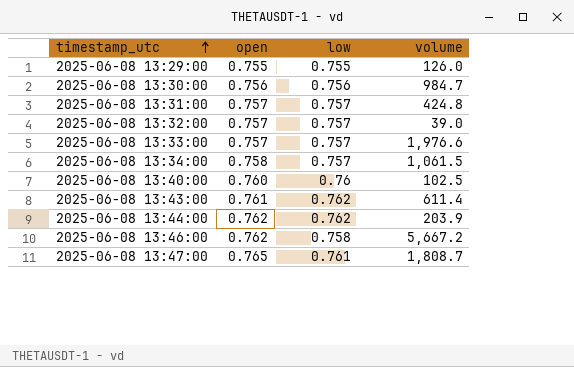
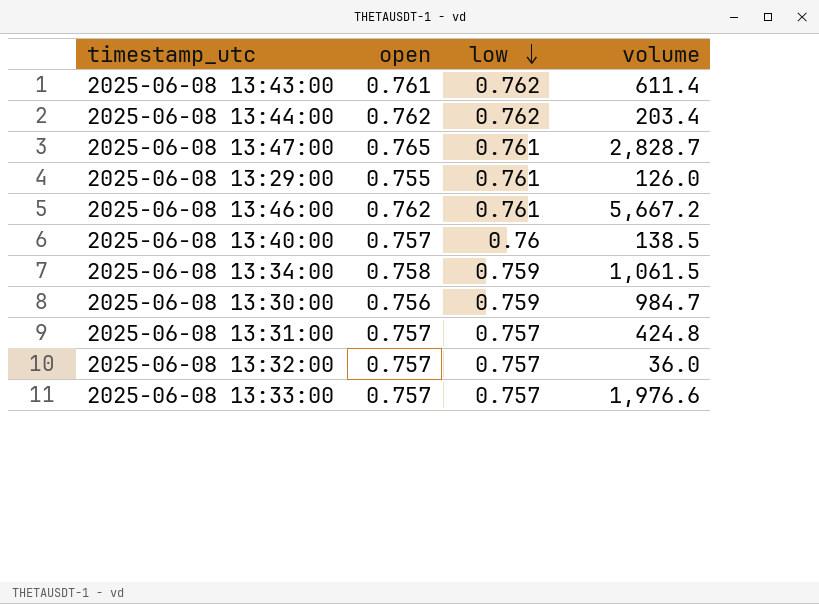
row order: timestamp_utc ascending -> low descending
2025-06-08 13:44:00 | volume: 203.9 -> 203.4
2025-06-08 13:47:00 | volume: 1,808.7 -> 2,828.7
2025-06-08 13:29:00 | low: 0.755 -> 0.761
2025-06-08 13:46:00 | low: 0.758 -> 0.761
2025-06-08 13:40:00 | open: 0.760 -> 0.757
2025-06-08 13:40:00 | volume: 102.5 -> 138.5
2025-06-08 13:34:00 | low: 0.757 -> 0.759
2025-06-08 13:30:00 | low: 0.756 -> 0.759
2025-06-08 13:32:00 | volume: 39.0 -> 36.0

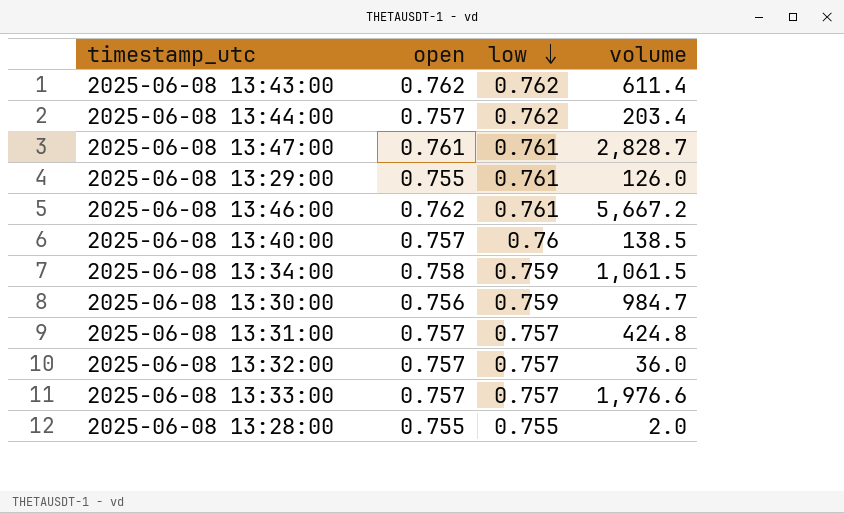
2025-06-08 13:43:00 | open: 0.761 -> 0.762
2025-06-08 13:44:00 | open: 0.762 -> 0.757
2025-06-08 13:47:00 | open: 0.765 -> 0.761
row 2025-06-08 13:28:00: none -> 0.755 | 0.755 | 2.0

